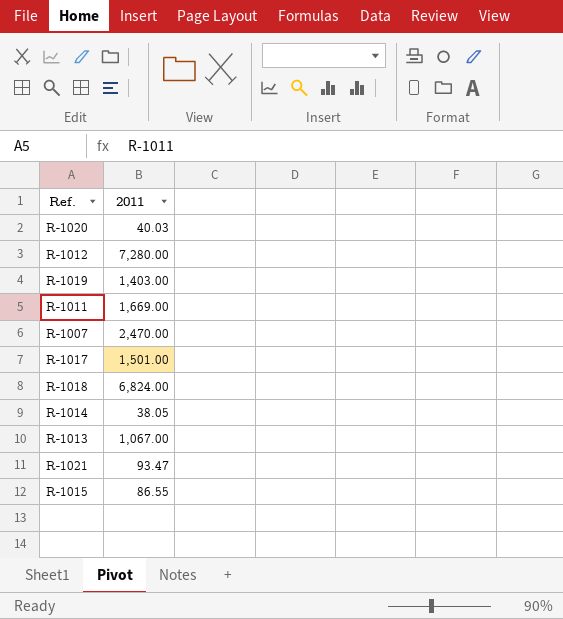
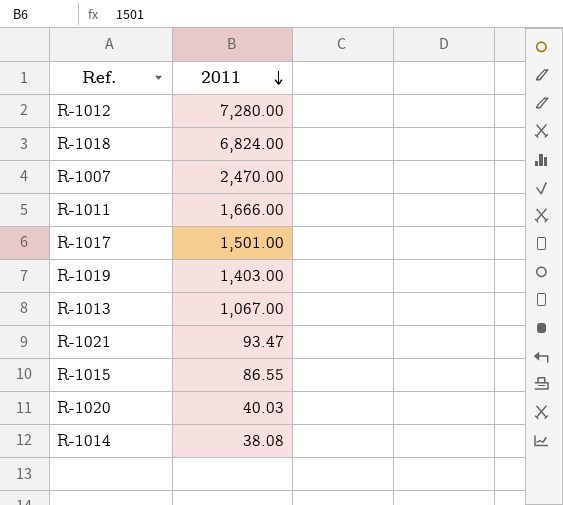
row order: none -> 2011 descending
R-1011 | 2011: 1,669.00 -> 1,666.00
R-1014 | 2011: 38.05 -> 38.08

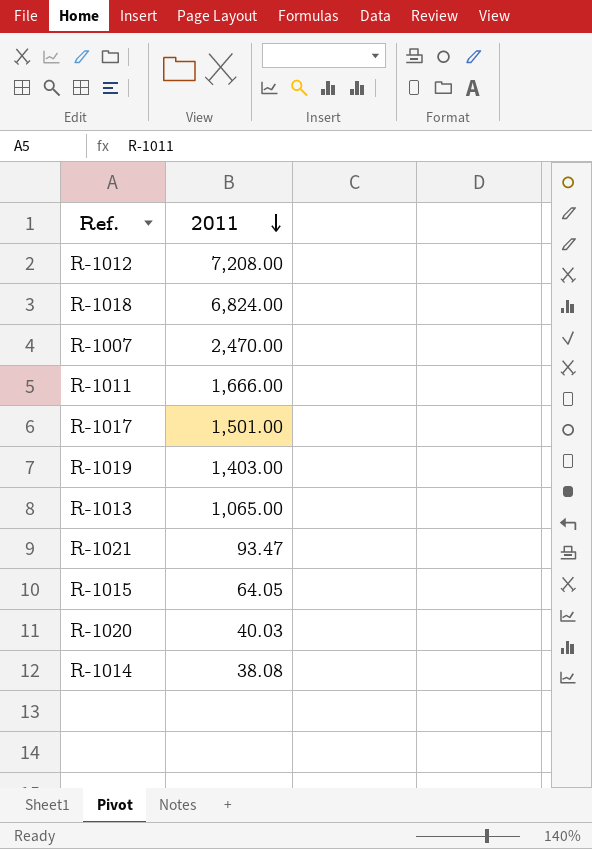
R-1012 | 2011: 7,280.00 -> 7,208.00
R-1013 | 2011: 1,067.00 -> 1,065.00
R-1015 | 2011: 86.55 -> 64.05

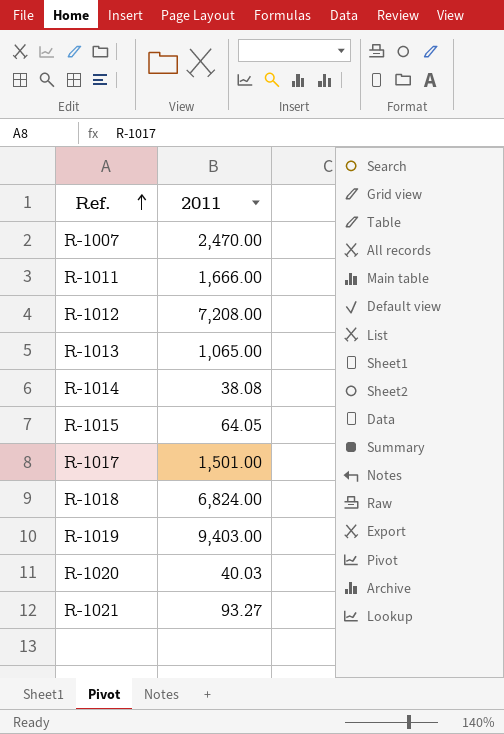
row order: 2011 descending -> Ref. ascending
R-1019 | 2011: 1,403.00 -> 9,403.00
R-1021 | 2011: 93.47 -> 93.27

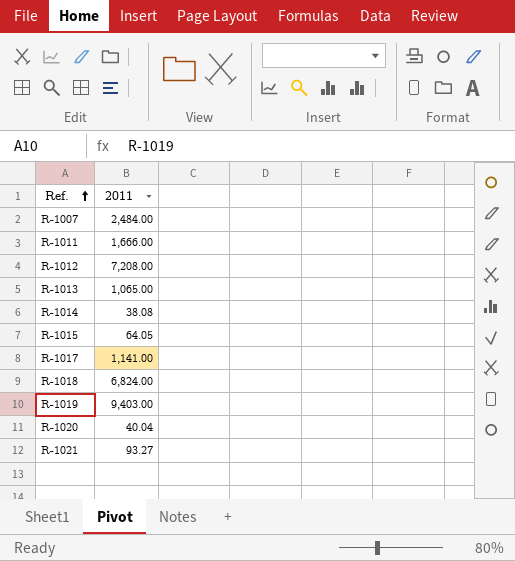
R-1007 | 2011: 2,470.00 -> 2,484.00
R-1017 | 2011: 1,501.00 -> 1,141.00
R-1020 | 2011: 40.03 -> 40.04

